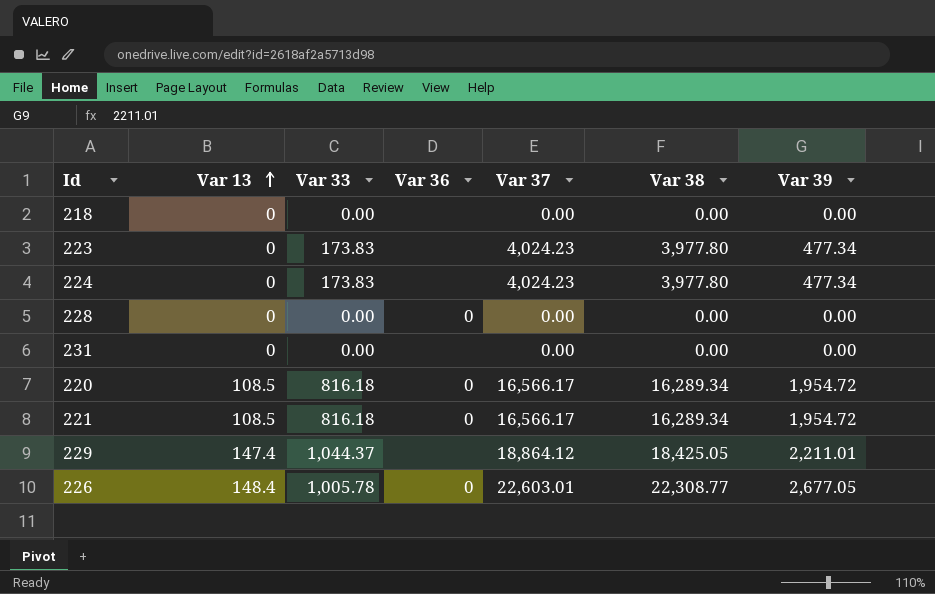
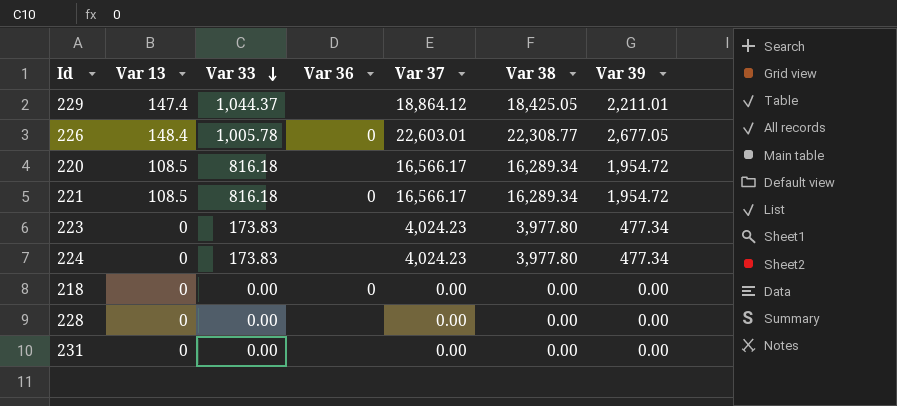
row order: Var 13 ascending -> Var 33 descending
220 | Var 36: 0 -> none
218 | Var 36: none -> 0
228 | Var 36: 0 -> none

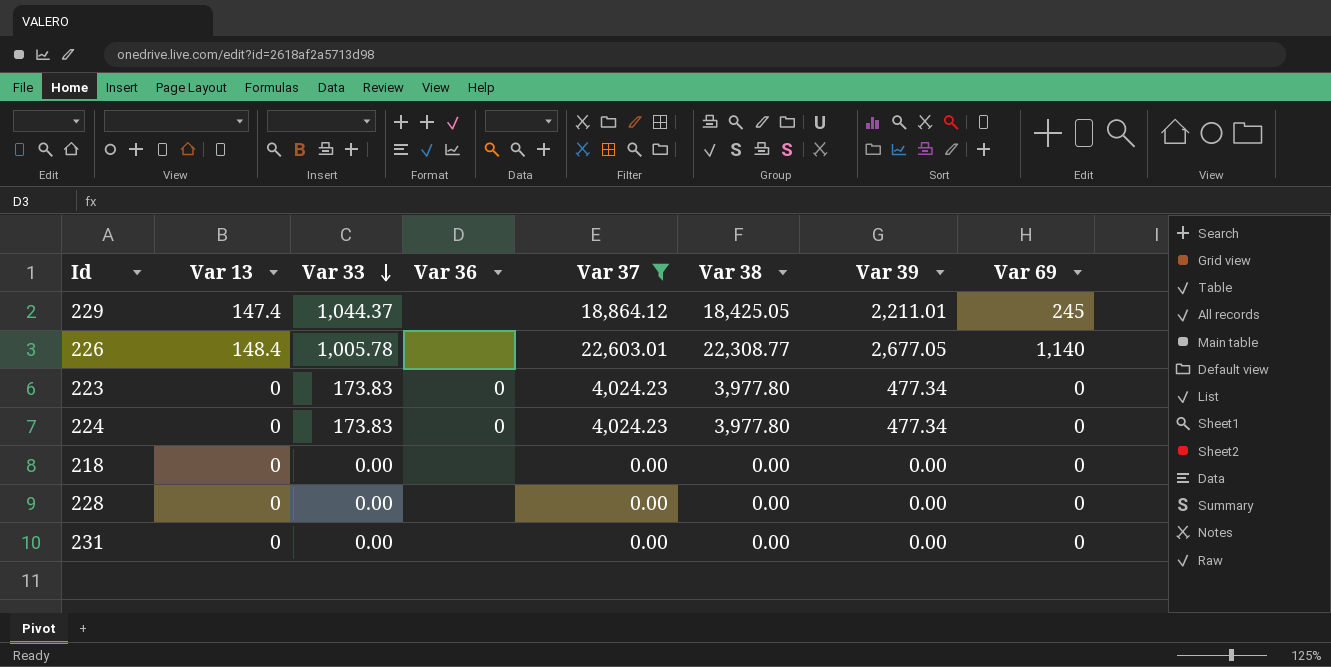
filter: none -> Var 37 != 16,566.17
column Var 69 | position: none -> 8
226 | Var 36: 0 -> none
223 | Var 36: none -> 0
224 | Var 36: none -> 0
218 | Var 36: 0 -> none

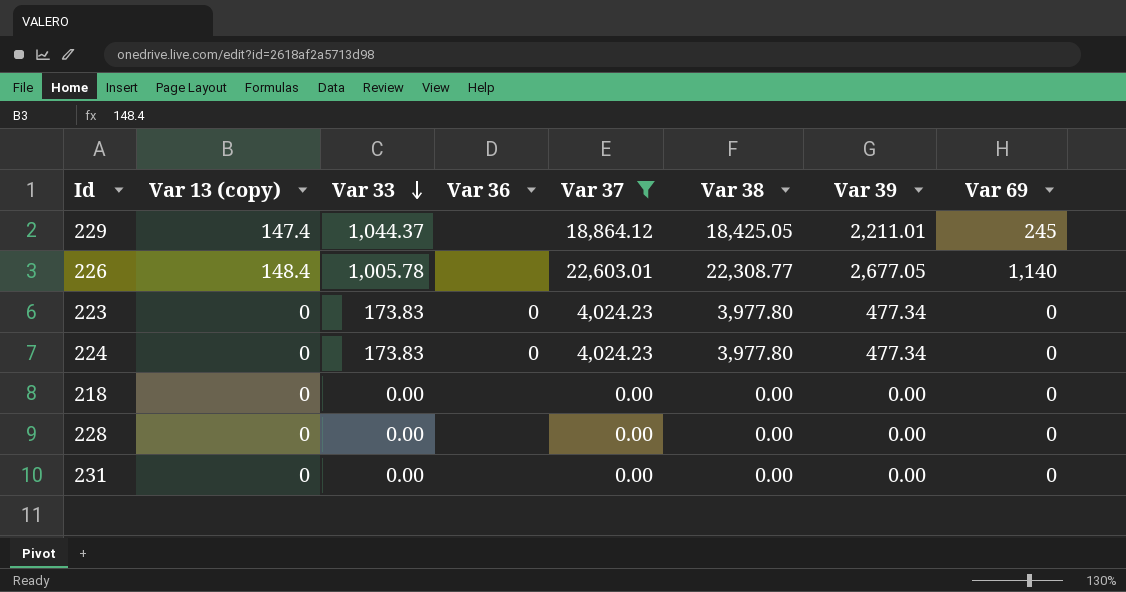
column name: Var 13 -> Var 13 (copy)

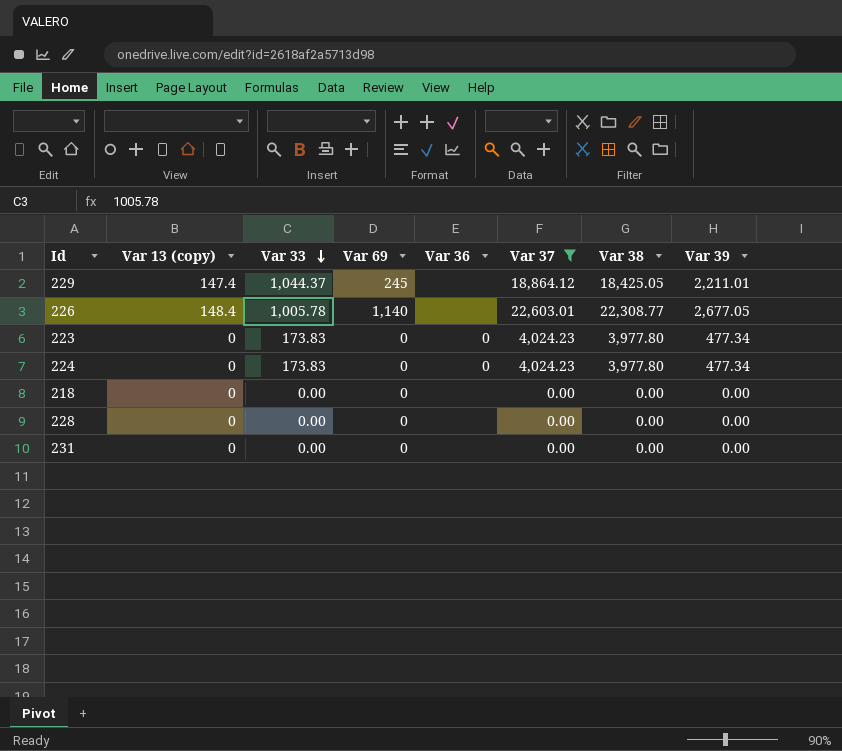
column Var 69 | position: 8 -> 4

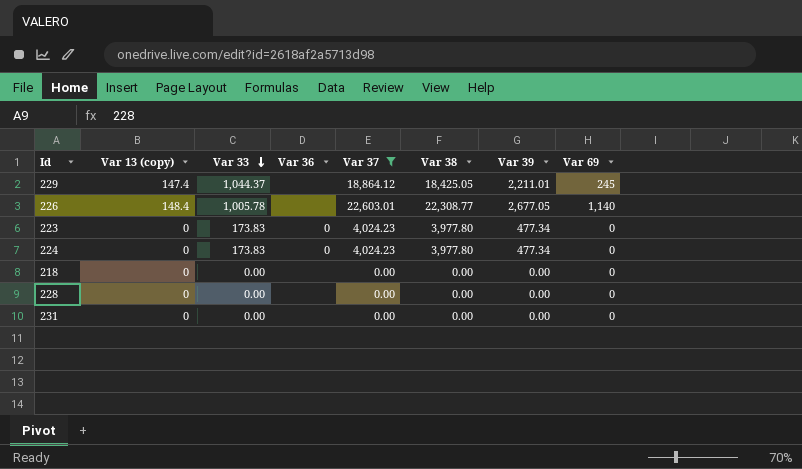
column Var 69 | position: 4 -> 8

